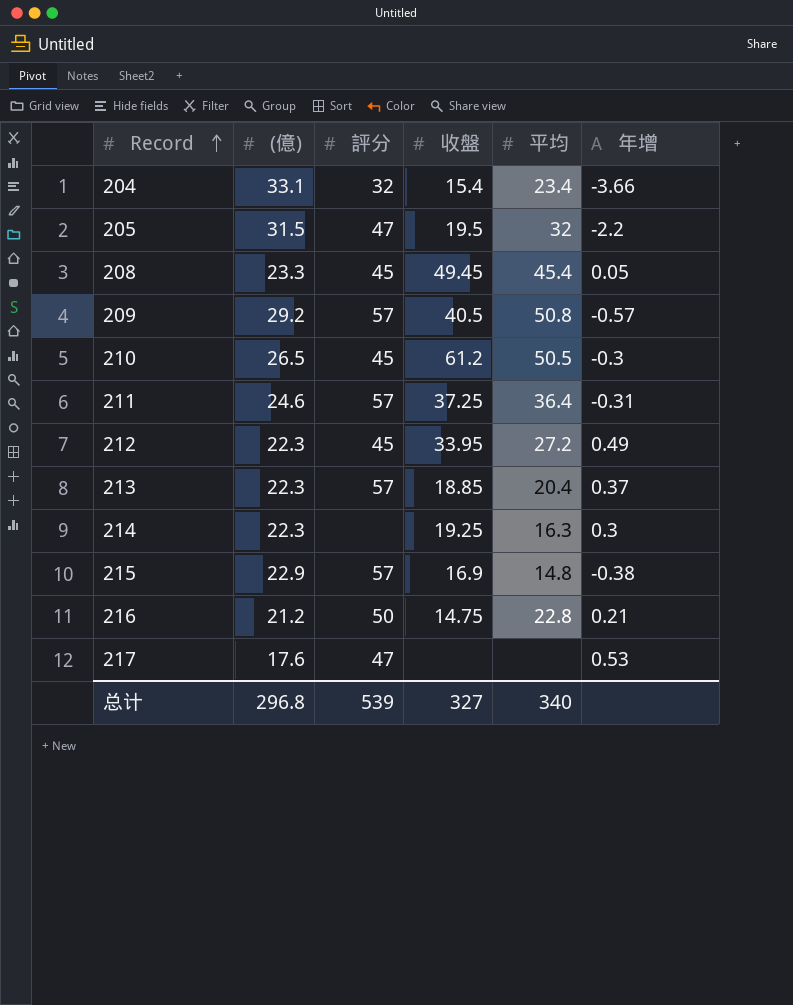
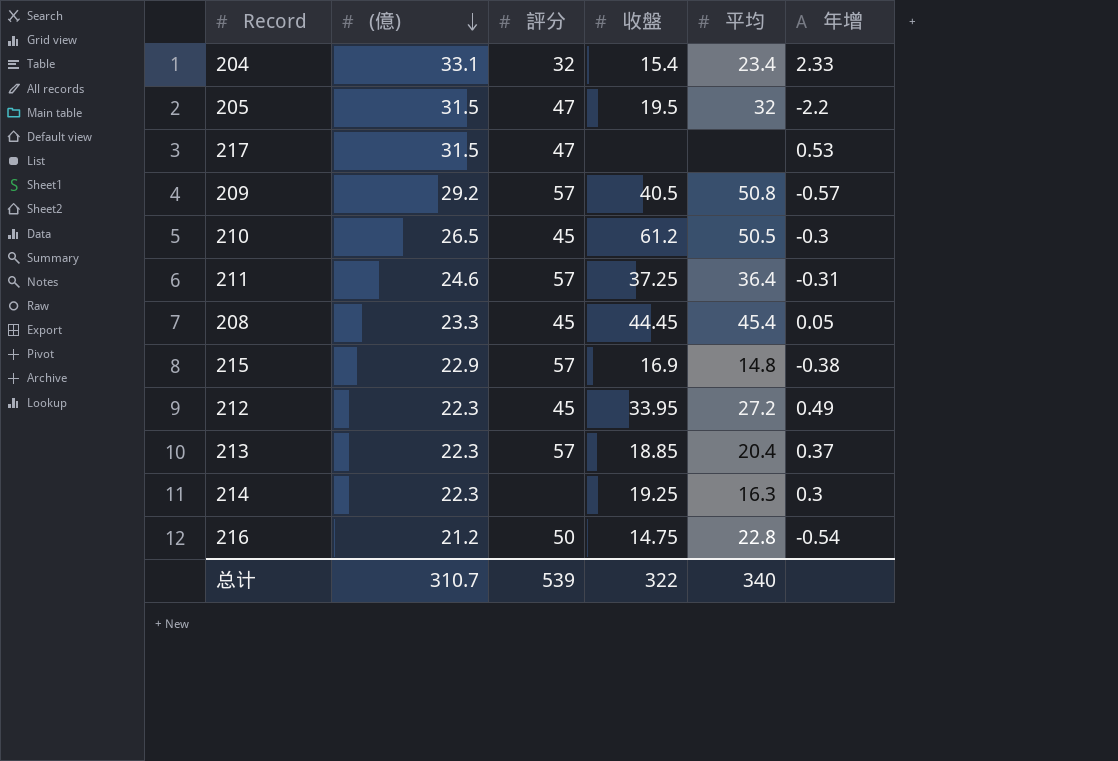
row order: Record ascending -> (億) descending
204 | 年增: -3.66 -> 2.33
217 | (億): 17.6 -> 31.5
208 | 收盤: 49.45 -> 44.45
216 | 年增: 0.21 -> -0.54
总计 | (億): 296.8 -> 310.7
总计 | 收盤: 327 -> 322

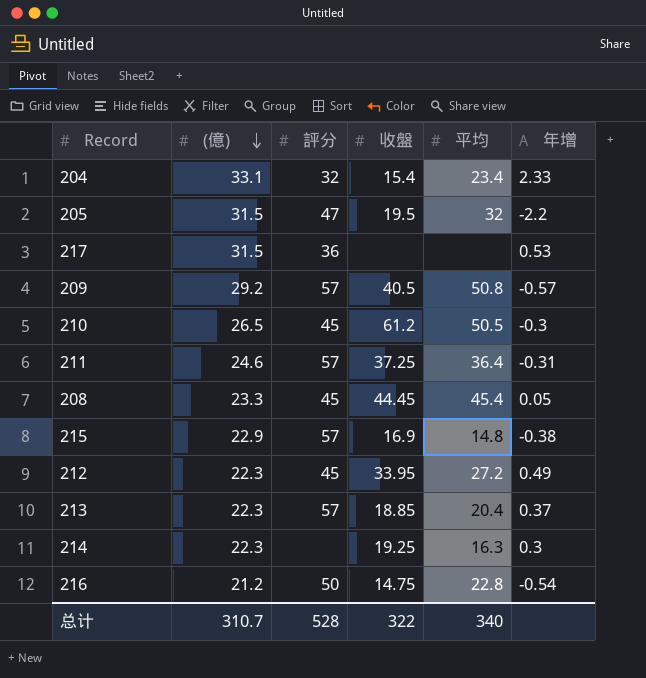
217 | 評分: 47 -> 36
总计 | 評分: 539 -> 528

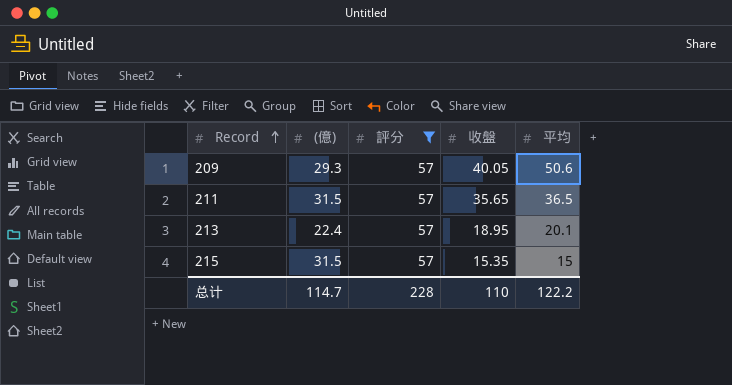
filter: none -> 評分 = 57
row order: (億) descending -> Record ascending
column 年增 | position: 6 -> none
209 | (億): 29.2 -> 29.3
209 | 收盤: 40.5 -> 40.05
209 | 平均: 50.8 -> 50.6
211 | (億): 24.6 -> 31.5
211 | 收盤: 37.25 -> 35.65
211 | 平均: 36.4 -> 36.5
213 | (億): 22.3 -> 22.4
213 | 收盤: 18.85 -> 18.95
213 | 平均: 20.4 -> 20.1
215 | (億): 22.9 -> 31.5
215 | 收盤: 16.9 -> 15.35
215 | 平均: 14.8 -> 15
总计 | (億): 310.7 -> 114.7
总计 | 評分: 528 -> 228
总计 | 收盤: 322 -> 110
总计 | 平均: 340 -> 122.2

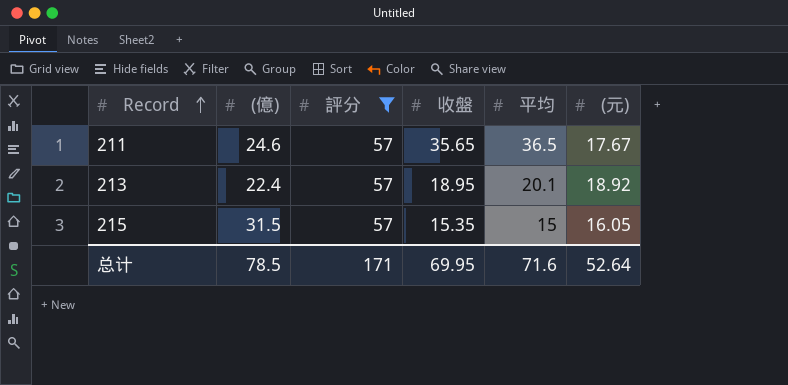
column (元) | position: none -> 6
row 209: 29.3 | 57 | 40.05 | 50.6 -> none
211 | (億): 31.5 -> 24.6
总计 | (億): 114.7 -> 78.5
总计 | 評分: 228 -> 171
总计 | 收盤: 110 -> 69.95
总计 | 平均: 122.2 -> 71.6

